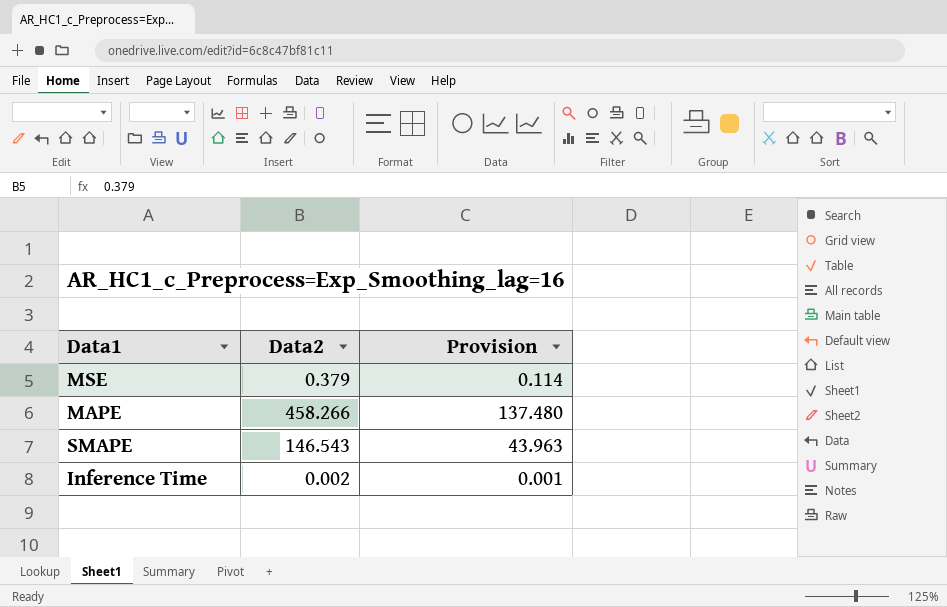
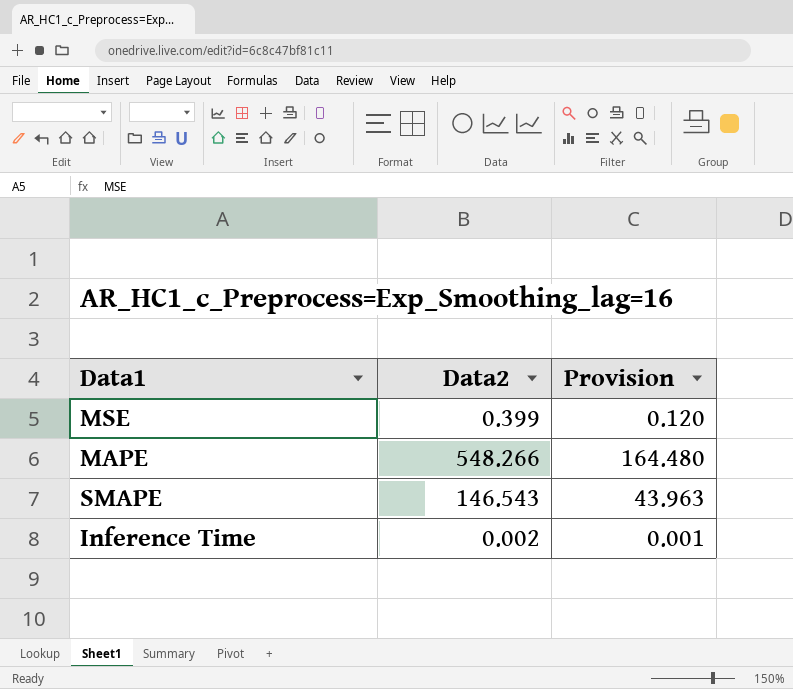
MSE | Data2: 0.379 -> 0.399
MSE | Provision: 0.114 -> 0.120
MAPE | Data2: 458.266 -> 548.266
MAPE | Provision: 137.480 -> 164.480

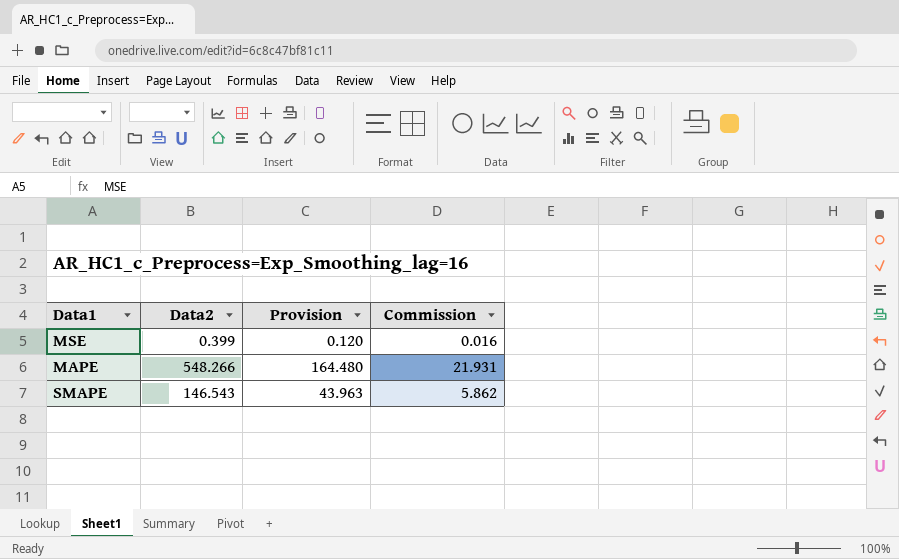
column Commission | formula: none -> [Data2] * 0.04
row Inference Time: 0.002 | 0.001 -> none

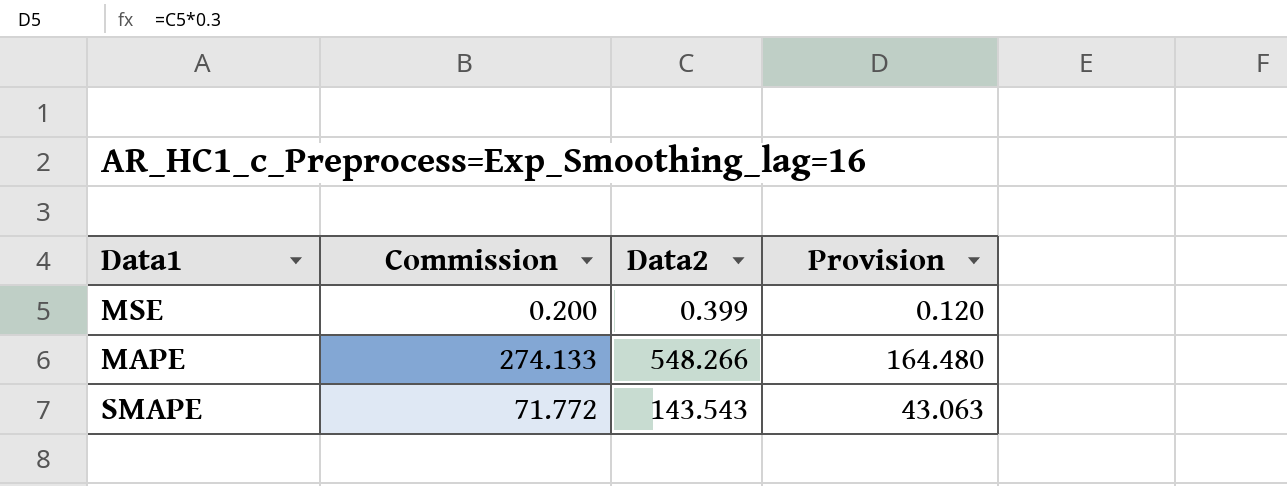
column Commission | formula: [Data2] * 0.04 -> [Data2] * 0.5
column Commission | position: 4 -> 2
SMAPE | Data2: 146.543 -> 143.543
SMAPE | Provision: 43.963 -> 43.063

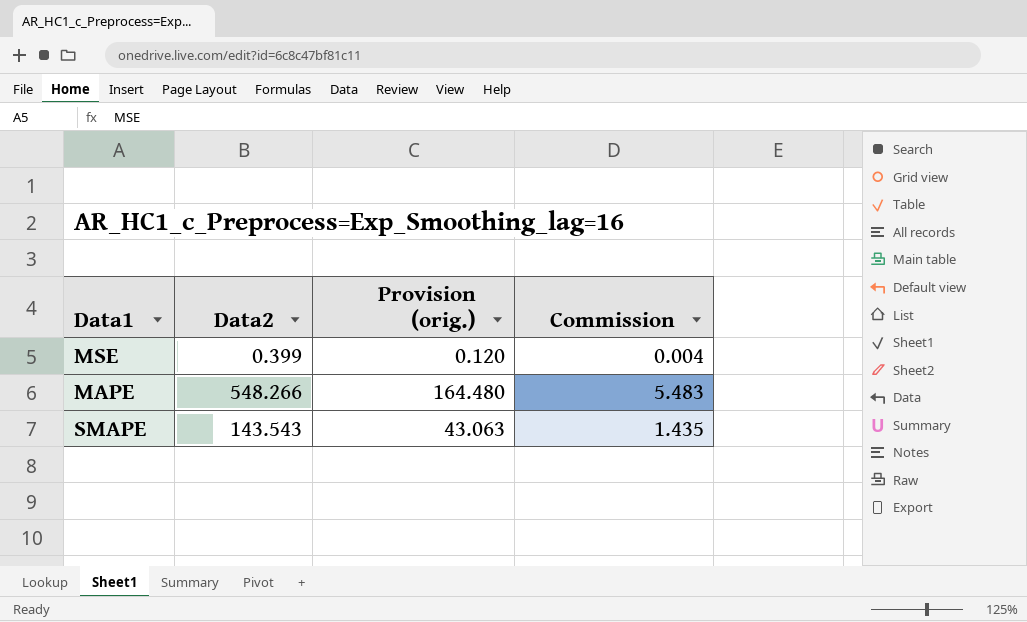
column name: Provision -> Provision (orig.)
column Commission | formula: [Data2] * 0.5 -> [Data2] * 0.01
column Commission | position: 2 -> 4

